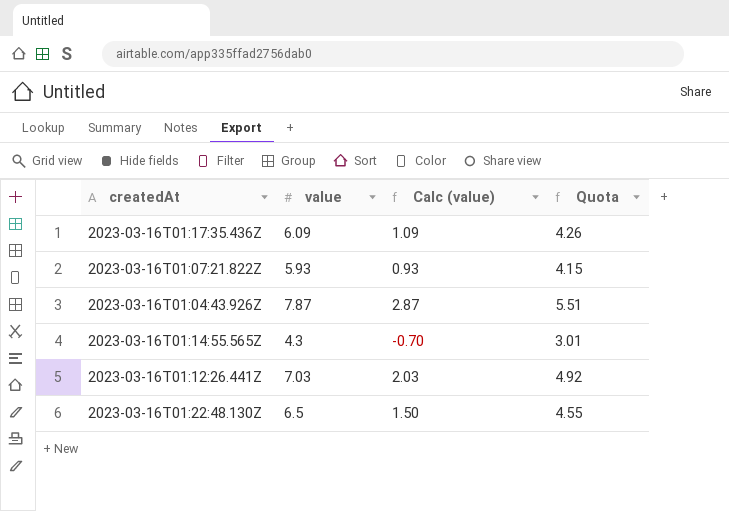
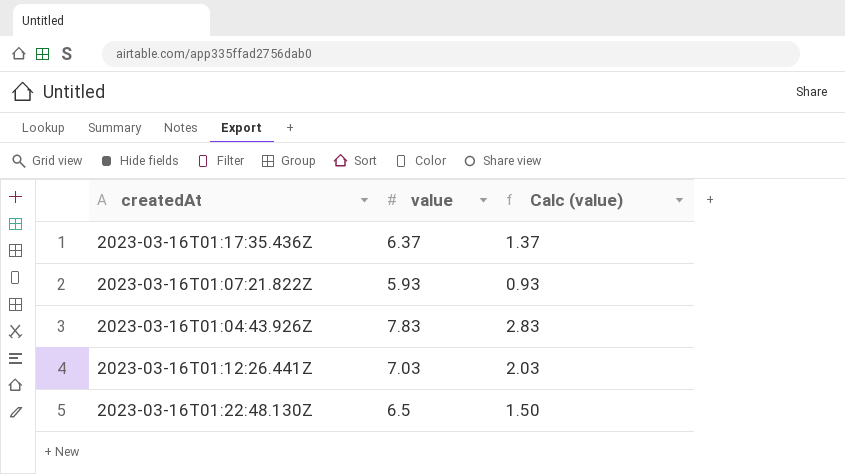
column Quota | formula: [value] * 0.7 -> none
row 2023-03-16T01:14:55.565Z: 4.3 | -0.70 | 3.01 -> none
2023-03-16T01:17:35.436Z | value: 6.09 -> 6.37
2023-03-16T01:17:35.436Z | Calc (value): 1.09 -> 1.37
2023-03-16T01:04:43.926Z | value: 7.87 -> 7.83
2023-03-16T01:04:43.926Z | Calc (value): 2.87 -> 2.83

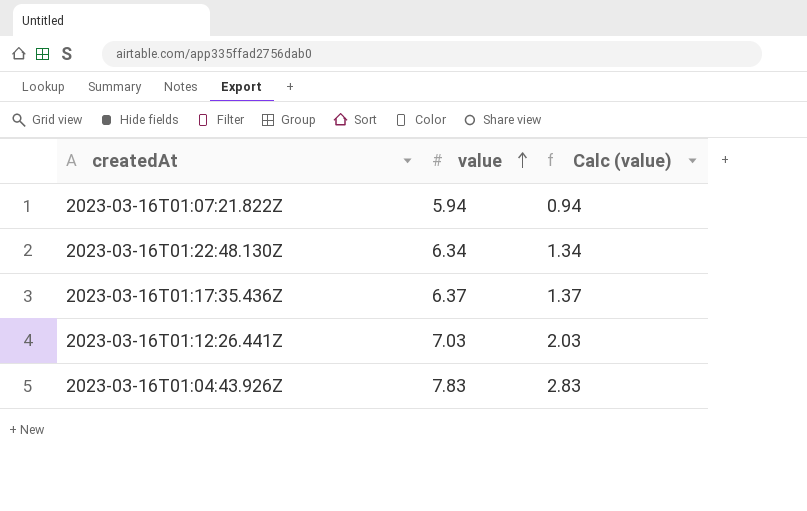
row order: none -> value ascending
2023-03-16T01:07:21.822Z | value: 5.93 -> 5.94
2023-03-16T01:07:21.822Z | Calc (value): 0.93 -> 0.94
2023-03-16T01:22:48.130Z | value: 6.5 -> 6.34
2023-03-16T01:22:48.130Z | Calc (value): 1.50 -> 1.34

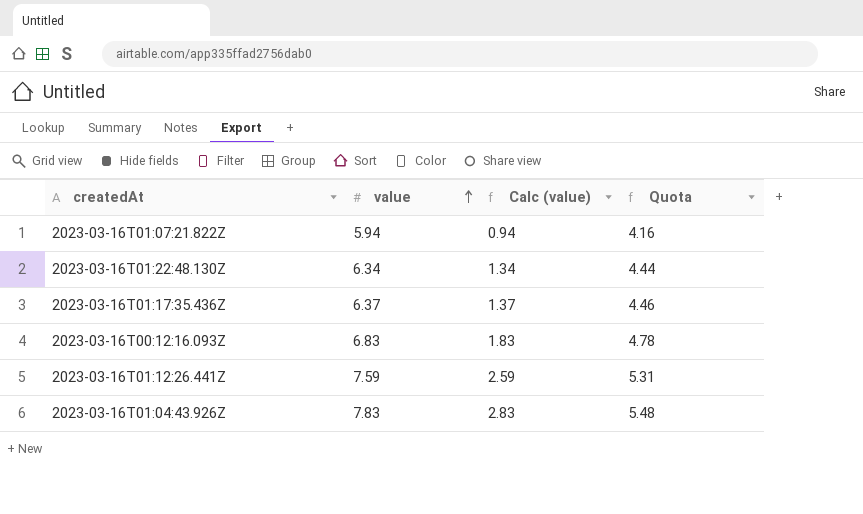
column Quota | formula: none -> [value] * 0.7
row 2023-03-16T00:12:16.093Z: none -> 6.83 | 1.83 | 4.78
2023-03-16T01:12:26.441Z | value: 7.03 -> 7.59
2023-03-16T01:12:26.441Z | Calc (value): 2.03 -> 2.59

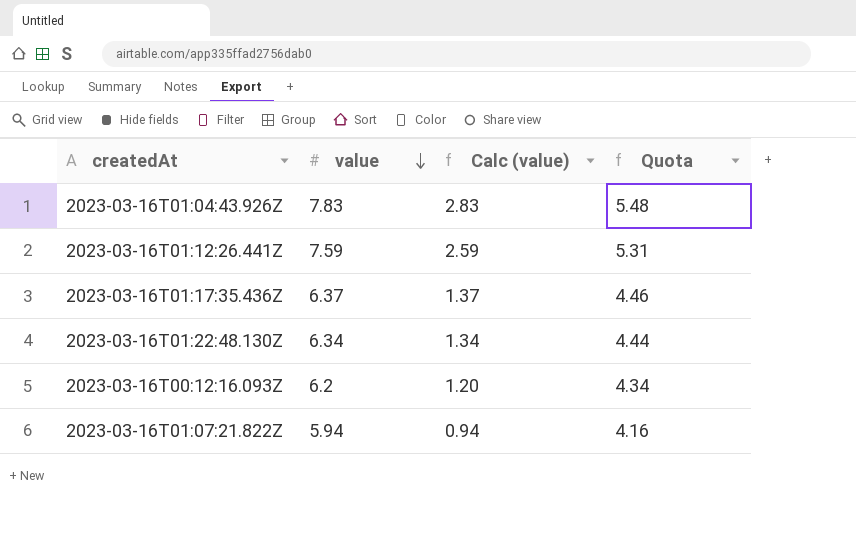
row order: value ascending -> value descending
2023-03-16T00:12:16.093Z | value: 6.83 -> 6.2
2023-03-16T00:12:16.093Z | Calc (value): 1.83 -> 1.20
2023-03-16T00:12:16.093Z | Quota: 4.78 -> 4.34

